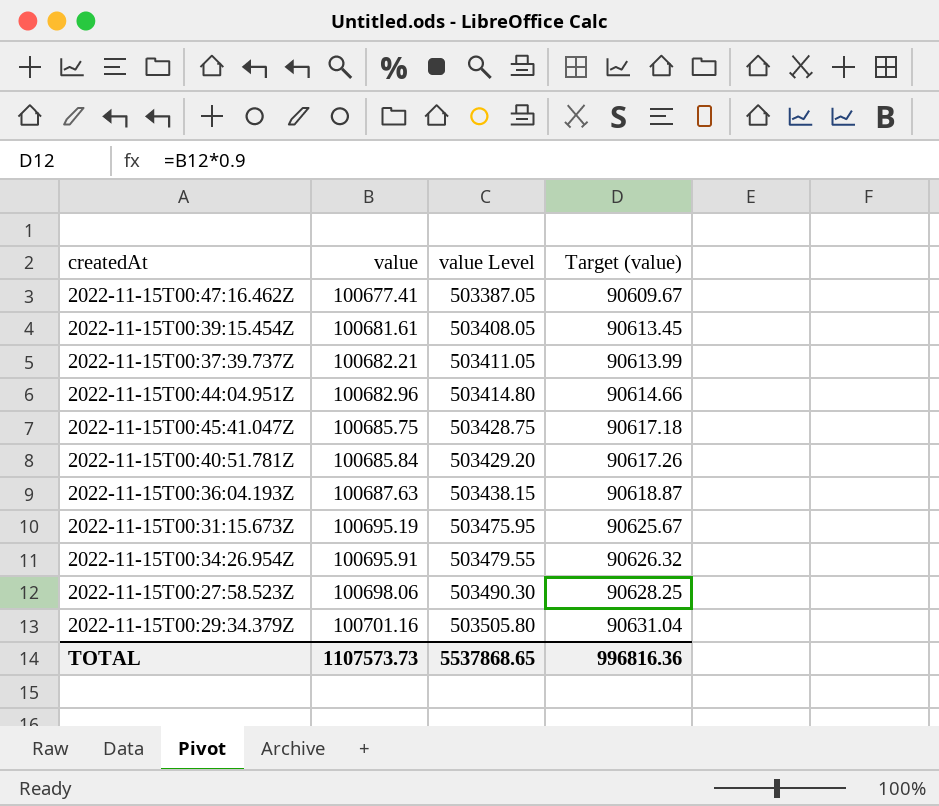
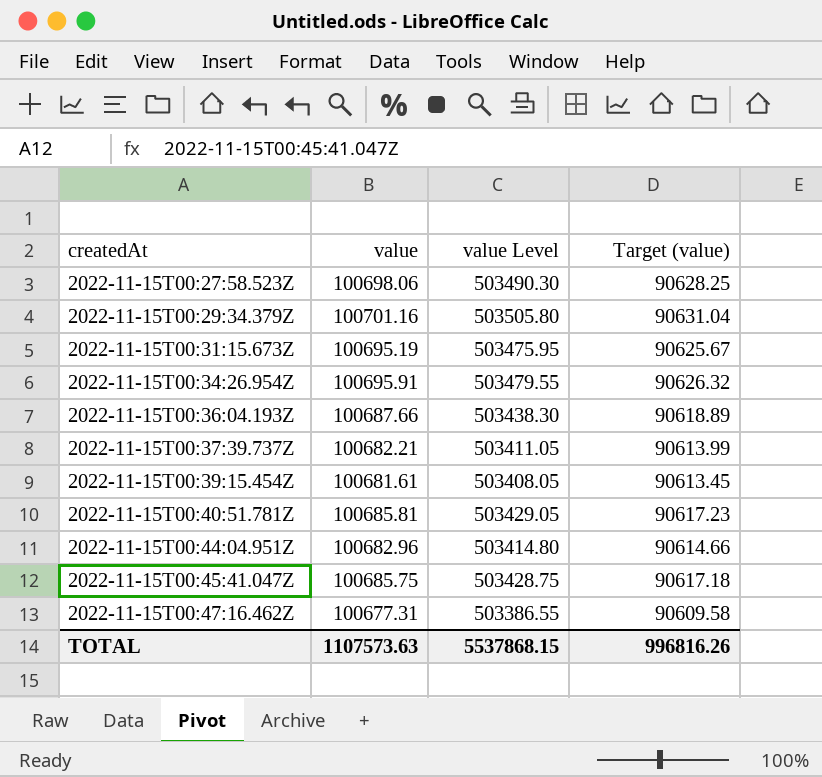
row order: value ascending -> createdAt ascending
2022-11-15T00:36:04.193Z | value: 100687.63 -> 100687.66
2022-11-15T00:36:04.193Z | value Level: 503438.15 -> 503438.30
2022-11-15T00:36:04.193Z | Target (value): 90618.87 -> 90618.89
2022-11-15T00:40:51.781Z | value: 100685.84 -> 100685.81
2022-11-15T00:40:51.781Z | value Level: 503429.20 -> 503429.05
2022-11-15T00:40:51.781Z | Target (value): 90617.26 -> 90617.23
2022-11-15T00:47:16.462Z | value: 100677.41 -> 100677.31
2022-11-15T00:47:16.462Z | value Level: 503387.05 -> 503386.55
2022-11-15T00:47:16.462Z | Target (value): 90609.67 -> 90609.58
TOTAL | value: 1107573.73 -> 1107573.63
TOTAL | value Level: 5537868.65 -> 5537868.15
TOTAL | Target (value): 996816.36 -> 996816.26

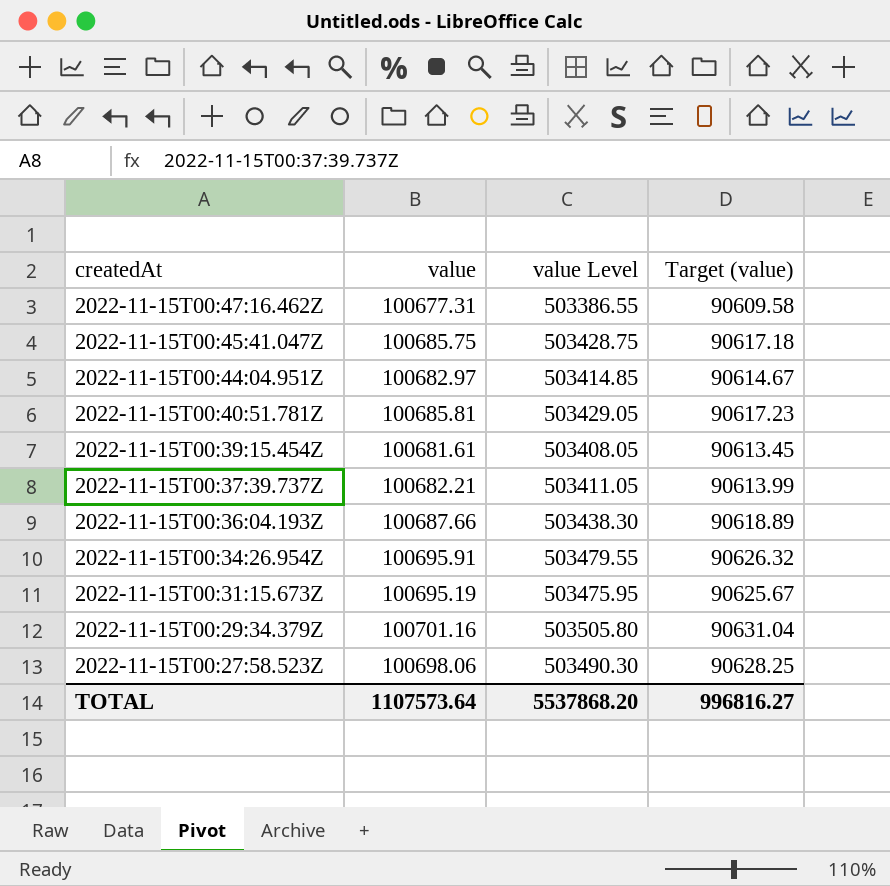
row order: createdAt ascending -> createdAt descending
2022-11-15T00:44:04.951Z | value: 100682.96 -> 100682.97
2022-11-15T00:44:04.951Z | value Level: 503414.80 -> 503414.85
2022-11-15T00:44:04.951Z | Target (value): 90614.66 -> 90614.67
TOTAL | value: 1107573.63 -> 1107573.64
TOTAL | value Level: 5537868.15 -> 5537868.20
TOTAL | Target (value): 996816.26 -> 996816.27

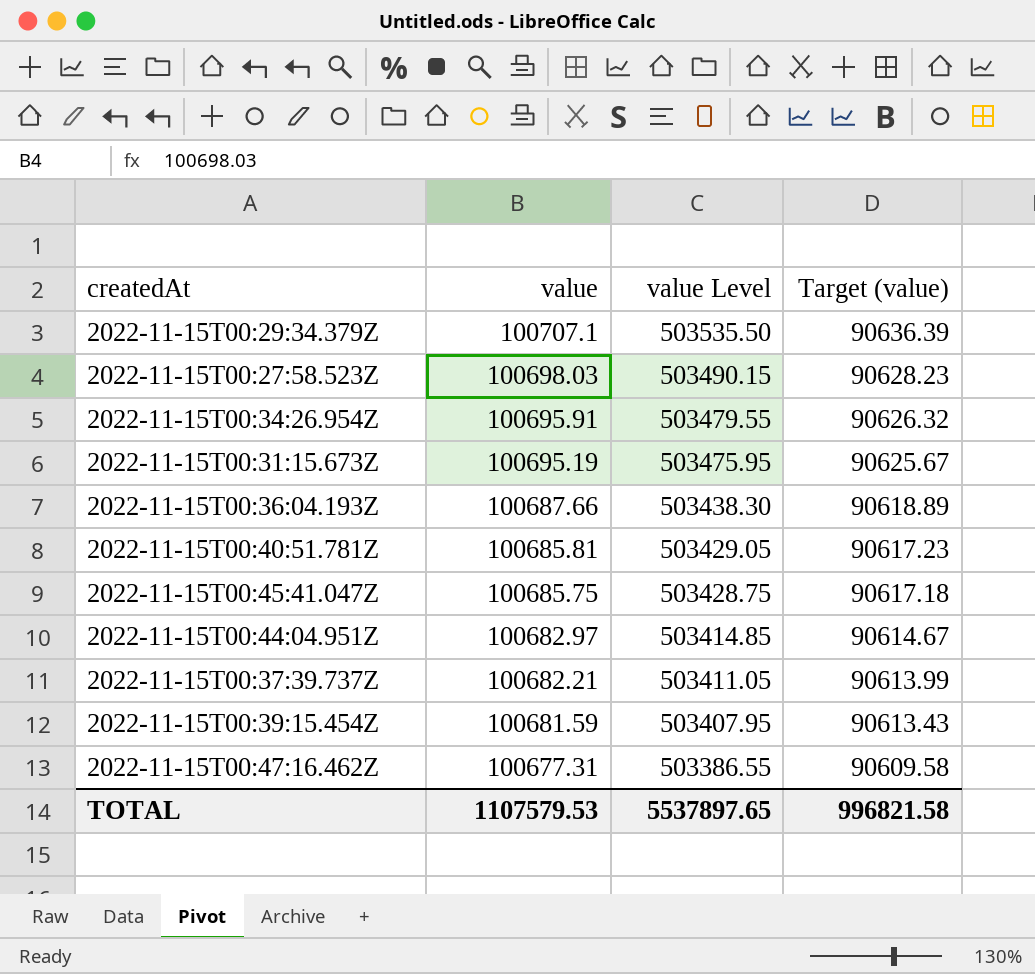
row order: createdAt descending -> value descending
2022-11-15T00:29:34.379Z | value: 100701.16 -> 100707.1
2022-11-15T00:29:34.379Z | value Level: 503505.80 -> 503535.50
2022-11-15T00:29:34.379Z | Target (value): 90631.04 -> 90636.39
2022-11-15T00:27:58.523Z | value: 100698.06 -> 100698.03
2022-11-15T00:27:58.523Z | value Level: 503490.30 -> 503490.15
2022-11-15T00:27:58.523Z | Target (value): 90628.25 -> 90628.23
2022-11-15T00:39:15.454Z | value: 100681.61 -> 100681.59
2022-11-15T00:39:15.454Z | value Level: 503408.05 -> 503407.95
2022-11-15T00:39:15.454Z | Target (value): 90613.45 -> 90613.43
TOTAL | value: 1107573.64 -> 1107579.53
TOTAL | value Level: 5537868.20 -> 5537897.65
TOTAL | Target (value): 996816.27 -> 996821.58

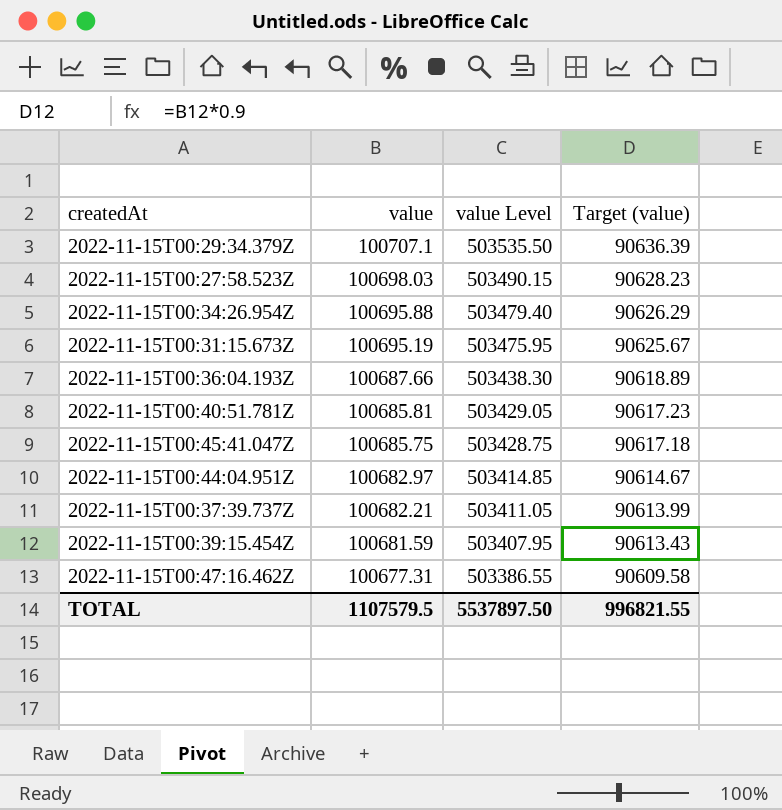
2022-11-15T00:34:26.954Z | value: 100695.91 -> 100695.88
2022-11-15T00:34:26.954Z | value Level: 503479.55 -> 503479.40
2022-11-15T00:34:26.954Z | Target (value): 90626.32 -> 90626.29
TOTAL | value: 1107579.53 -> 1107579.5
TOTAL | value Level: 5537897.65 -> 5537897.50
TOTAL | Target (value): 996821.58 -> 996821.55

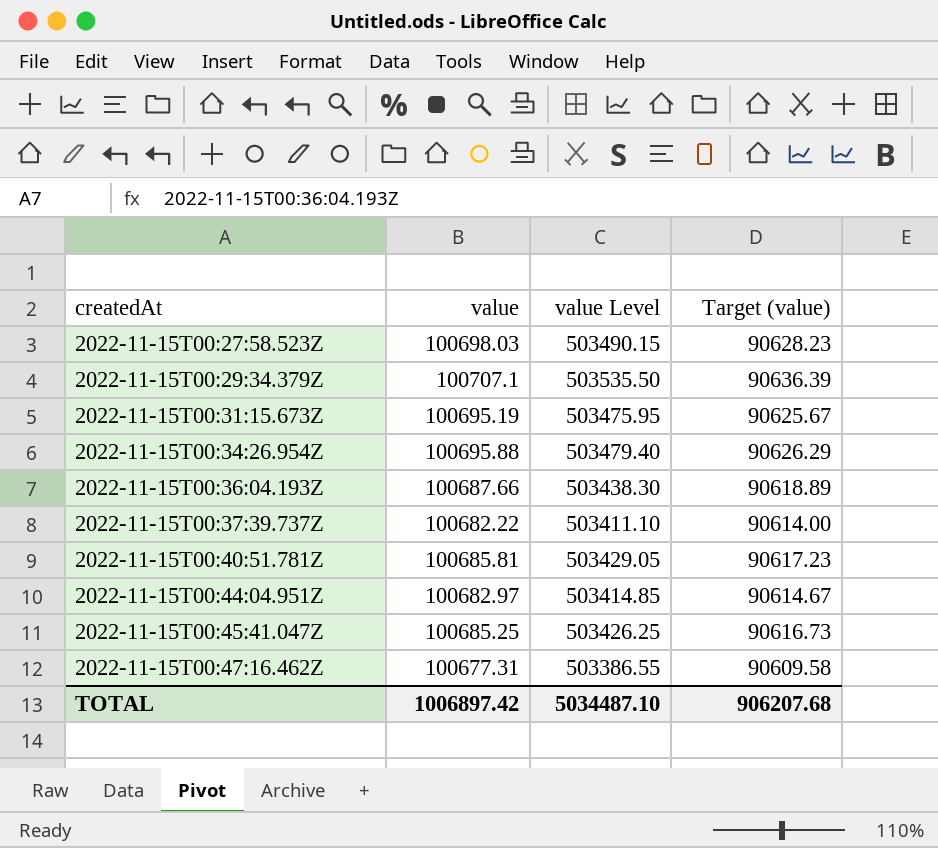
row order: value descending -> createdAt ascending
row 2022-11-15T00:39:15.454Z: 100681.59 | 503407.95 | 90613.43 -> none
2022-11-15T00:37:39.737Z | value: 100682.21 -> 100682.22
2022-11-15T00:37:39.737Z | value Level: 503411.05 -> 503411.10
2022-11-15T00:37:39.737Z | Target (value): 90613.99 -> 90614.00
2022-11-15T00:45:41.047Z | value: 100685.75 -> 100685.25
2022-11-15T00:45:41.047Z | value Level: 503428.75 -> 503426.25
2022-11-15T00:45:41.047Z | Target (value): 90617.18 -> 90616.73
TOTAL | value: 1107579.5 -> 1006897.42
TOTAL | value Level: 5537897.50 -> 5034487.10
TOTAL | Target (value): 996821.55 -> 906207.68

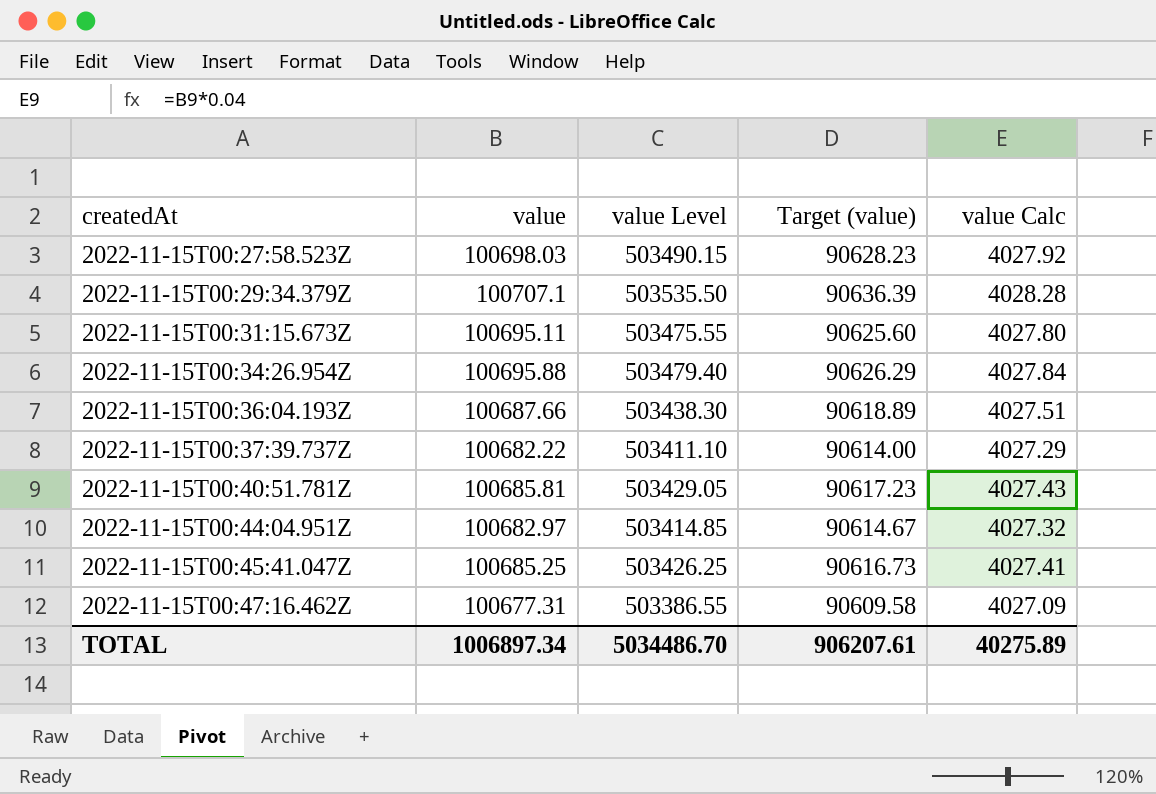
column value Calc | formula: none -> [value] * 0.04
2022-11-15T00:31:15.673Z | value: 100695.19 -> 100695.11
2022-11-15T00:31:15.673Z | value Level: 503475.95 -> 503475.55
2022-11-15T00:31:15.673Z | Target (value): 90625.67 -> 90625.60
TOTAL | value: 1006897.42 -> 1006897.34
TOTAL | value Level: 5034487.10 -> 5034486.70
TOTAL | Target (value): 906207.68 -> 906207.61

